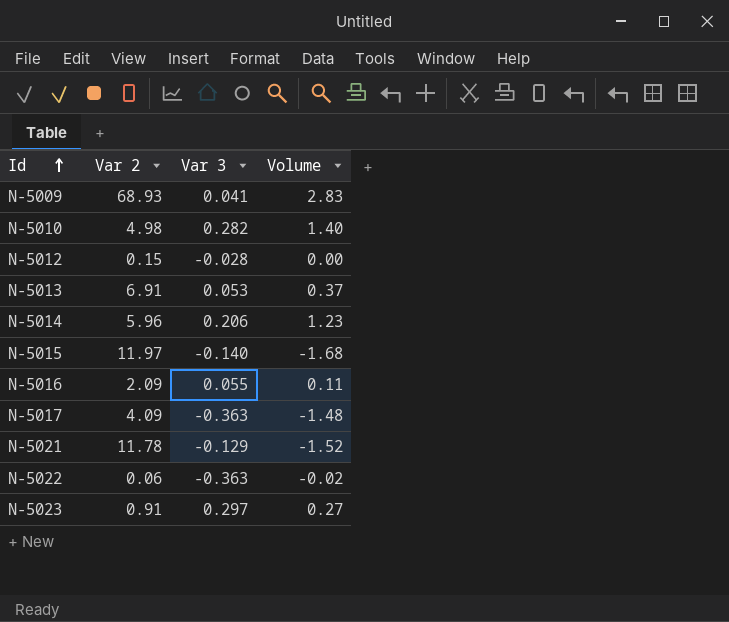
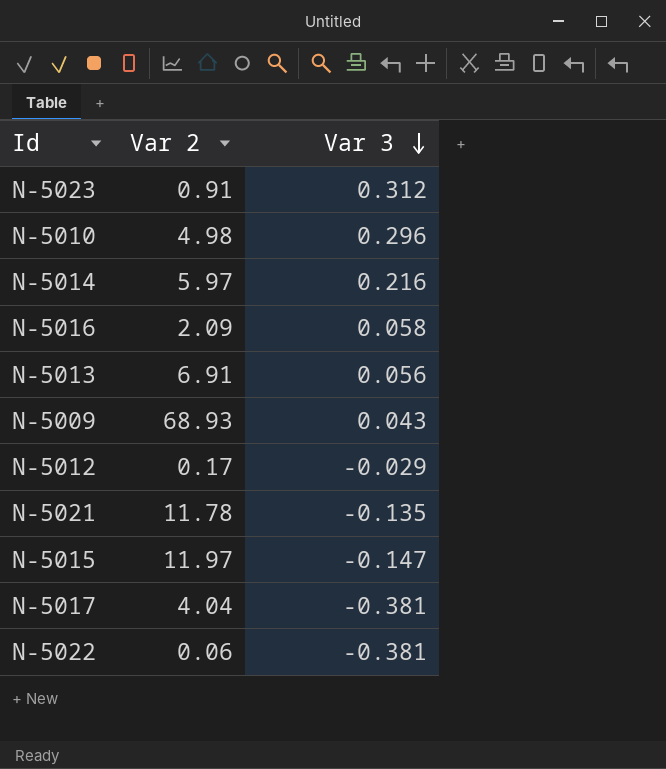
row order: Id ascending -> Var 3 descending
column Volume | formula: [Var 2] * [Var 3] -> none
N-5023 | Var 3: 0.297 -> 0.312
N-5010 | Var 3: 0.282 -> 0.296
N-5014 | Var 2: 5.96 -> 5.97
N-5014 | Var 3: 0.206 -> 0.216
N-5016 | Var 3: 0.055 -> 0.058
N-5013 | Var 3: 0.053 -> 0.056
N-5009 | Var 3: 0.041 -> 0.043
N-5012 | Var 2: 0.15 -> 0.17
N-5012 | Var 3: -0.028 -> -0.029
N-5021 | Var 3: -0.129 -> -0.135
N-5015 | Var 3: -0.140 -> -0.147
N-5017 | Var 2: 4.09 -> 4.04
N-5017 | Var 3: -0.363 -> -0.381
N-5022 | Var 3: -0.363 -> -0.381

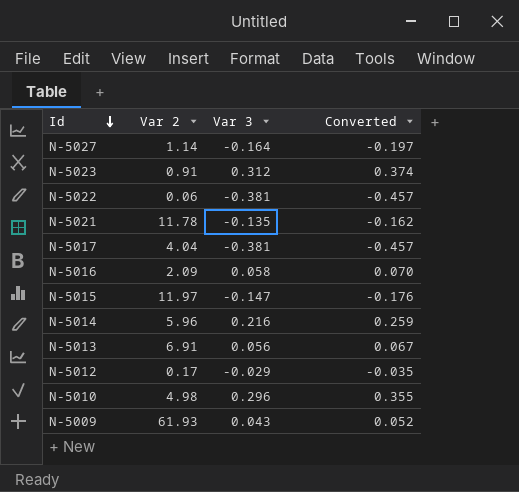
row order: Var 3 descending -> Id descending
column Converted | formula: none -> [Var 3] * 1.2
row N-5027: none -> 1.14 | -0.164 | -0.197
N-5014 | Var 2: 5.97 -> 5.96
N-5009 | Var 2: 68.93 -> 61.93

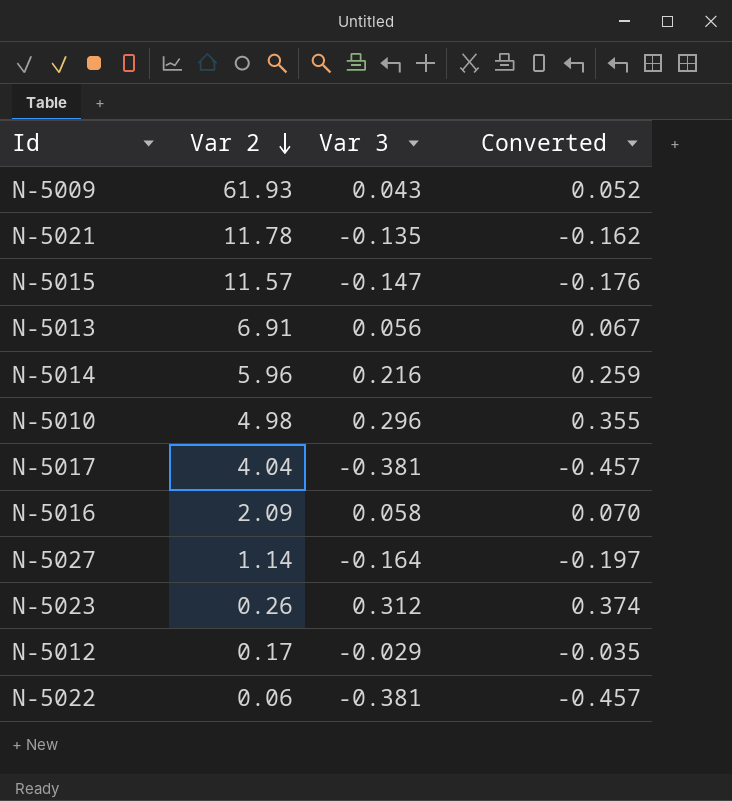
row order: Id descending -> Var 2 descending
N-5015 | Var 2: 11.97 -> 11.57
N-5023 | Var 2: 0.91 -> 0.26

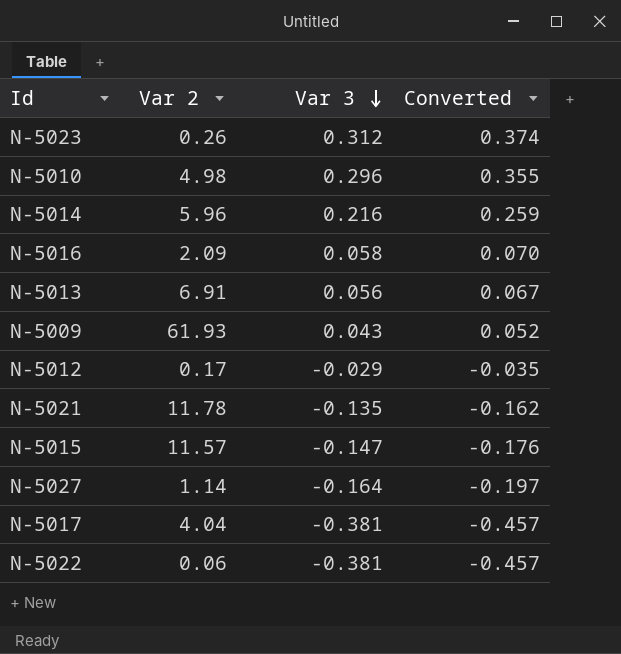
row order: Var 2 descending -> Var 3 descending

